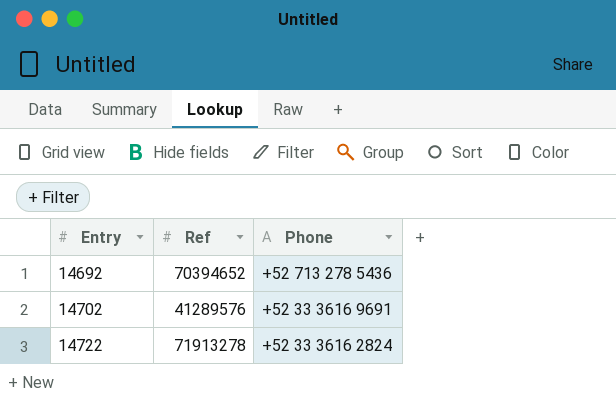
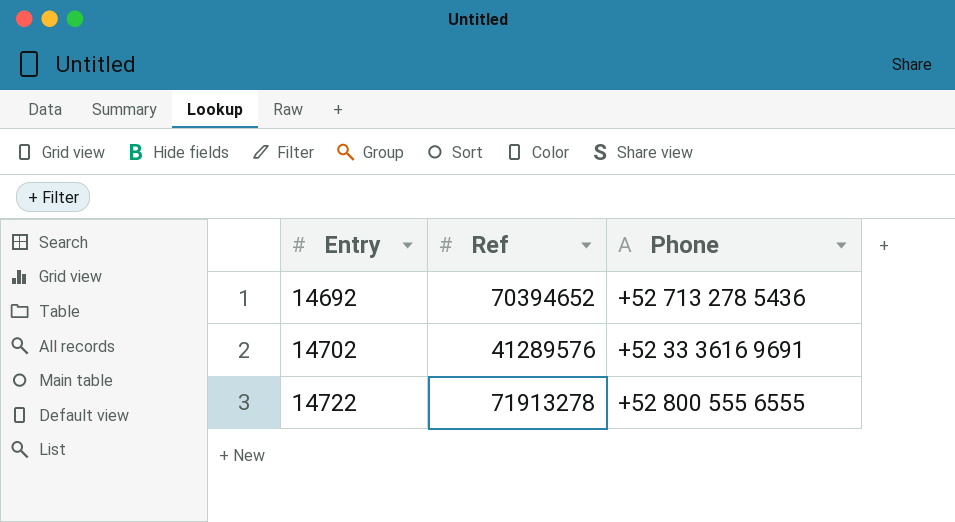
14722 | Phone: +52 33 3616 2824 -> +52 800 555 6555

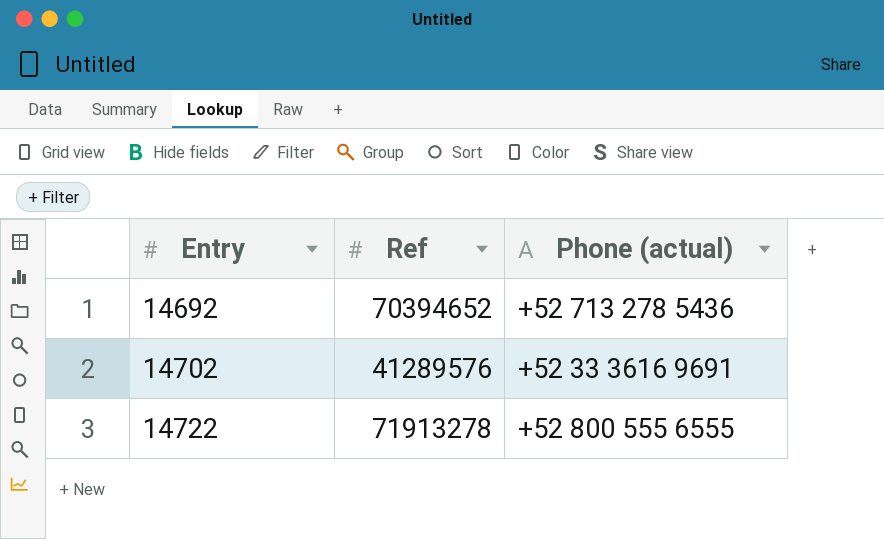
column name: Phone -> Phone (actual)

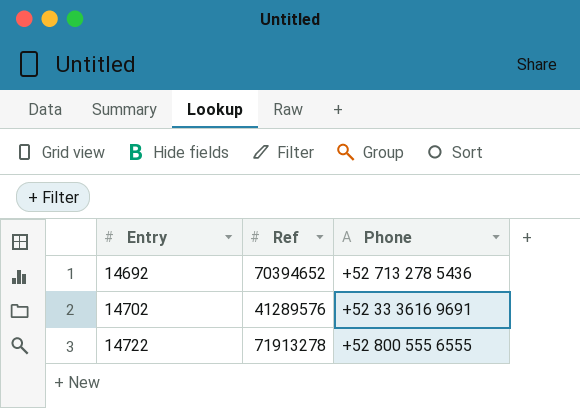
column name: Phone (actual) -> Phone

